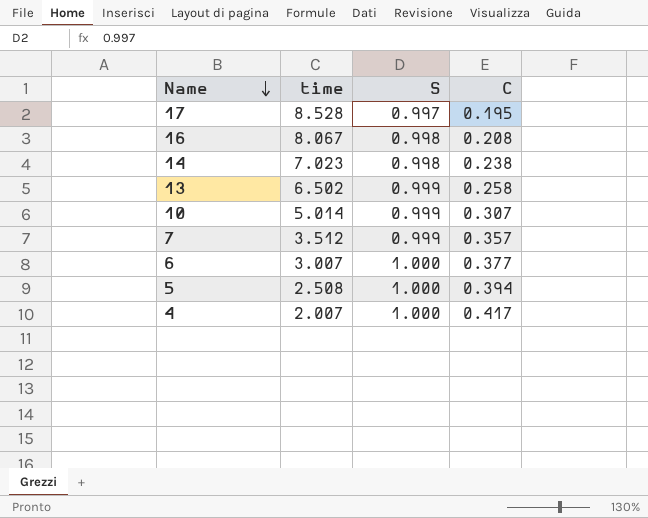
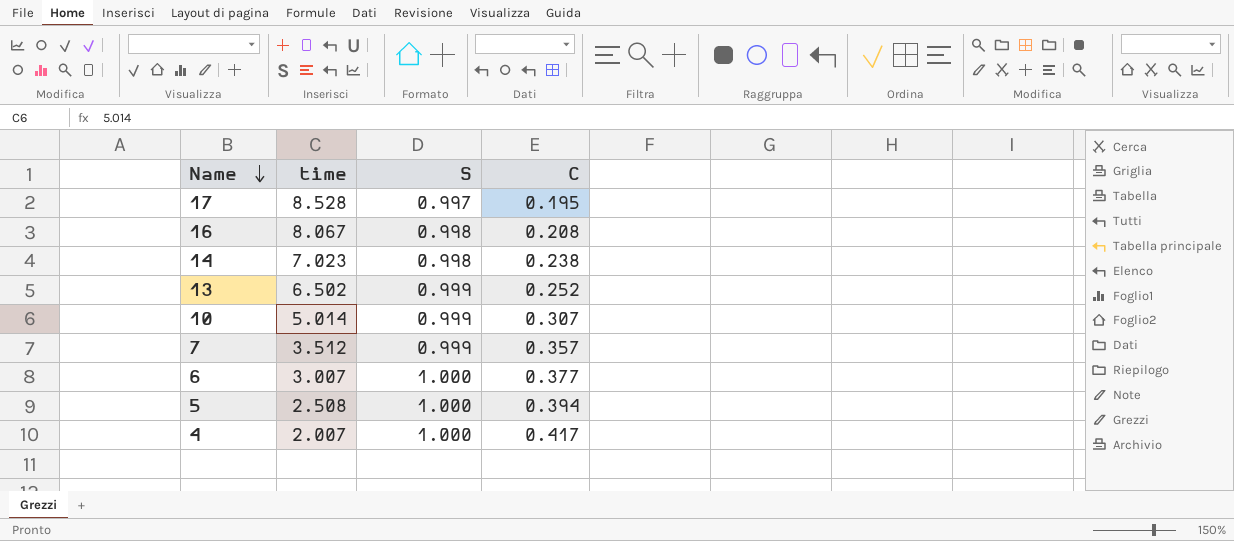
13 | C: 0.258 -> 0.252

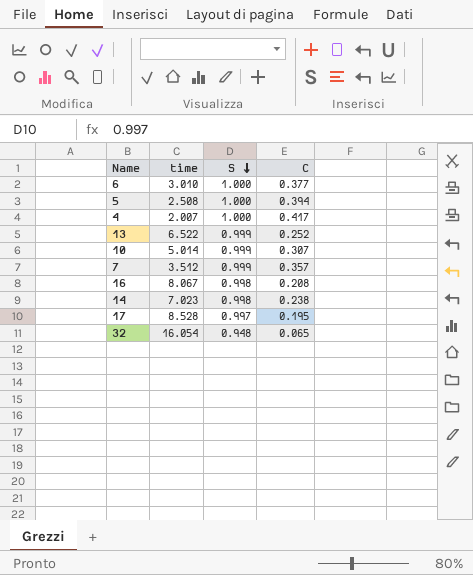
row order: Name descending -> S descending
6 | time: 3.007 -> 3.010
13 | time: 6.502 -> 6.522
row 32: none -> 16.054 | 0.948 | 0.065

